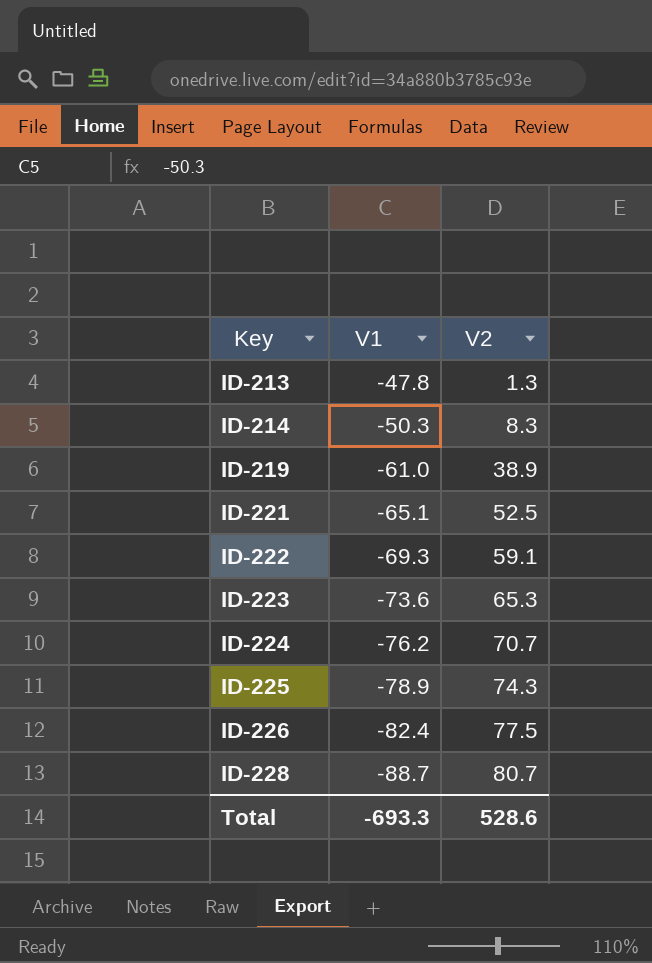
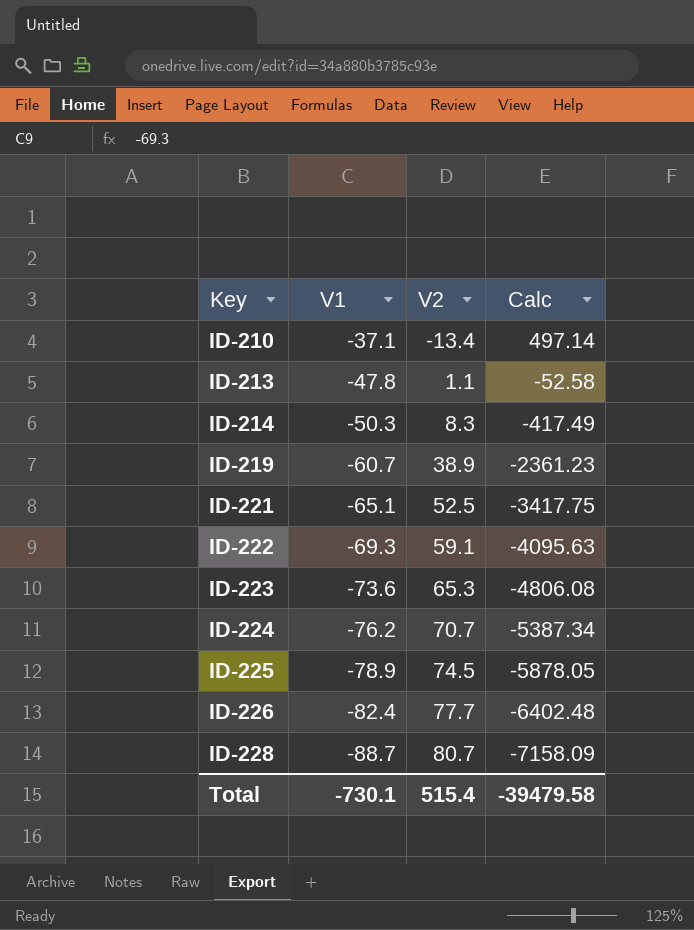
column Calc | formula: none -> [V1] * [V2]
row ID-210: none -> -37.1 | -13.4 | 497.14
ID-213 | V2: 1.3 -> 1.1
ID-219 | V1: -61.0 -> -60.7
ID-225 | V2: 74.3 -> 74.5
ID-226 | V2: 77.5 -> 77.7
Total | V1: -693.3 -> -730.1
Total | V2: 528.6 -> 515.4

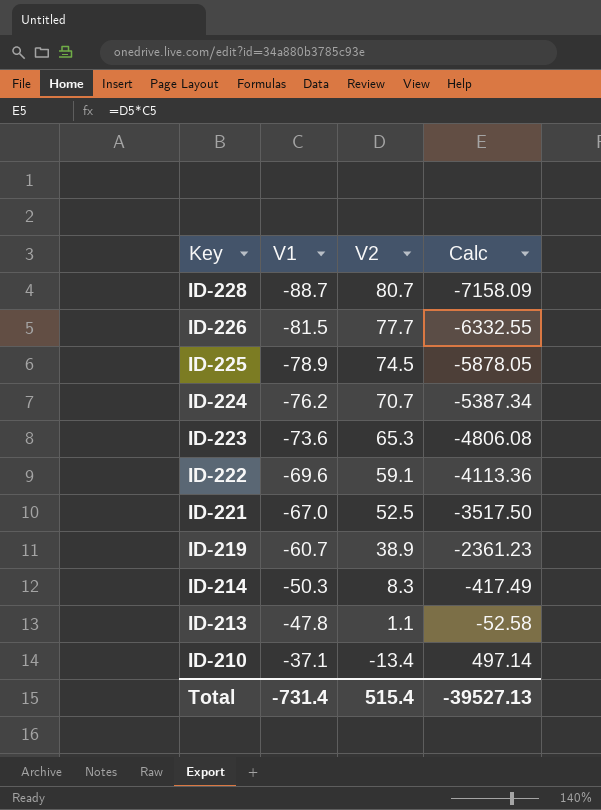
row order: Key ascending -> Key descending
ID-226 | V1: -82.4 -> -81.5
ID-226 | Calc: -6402.48 -> -6332.55
ID-222 | V1: -69.3 -> -69.6
ID-222 | Calc: -4095.63 -> -4113.36
ID-221 | V1: -65.1 -> -67.0
ID-221 | Calc: -3417.75 -> -3517.50
Total | V1: -730.1 -> -731.4
Total | Calc: -39479.58 -> -39527.13

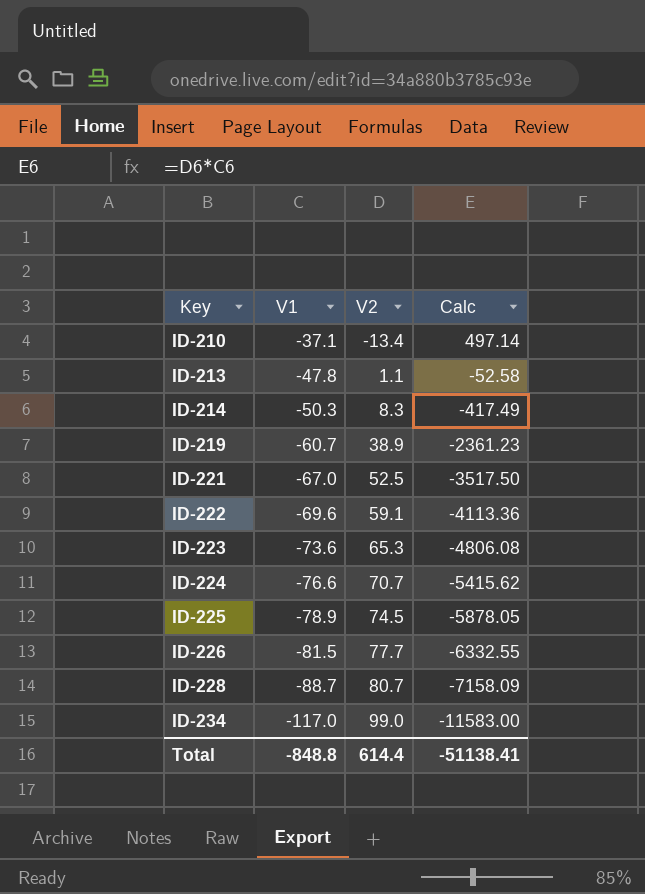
row order: Key descending -> Key ascending
ID-224 | V1: -76.2 -> -76.6
ID-224 | Calc: -5387.34 -> -5415.62
row ID-234: none -> -117.0 | 99.0 | -11583.00
Total | V1: -731.4 -> -848.8
Total | V2: 515.4 -> 614.4
Total | Calc: -39527.13 -> -51138.41

